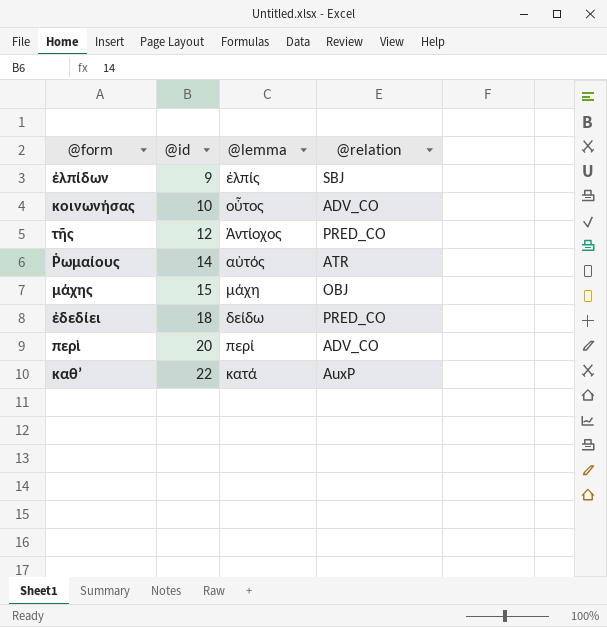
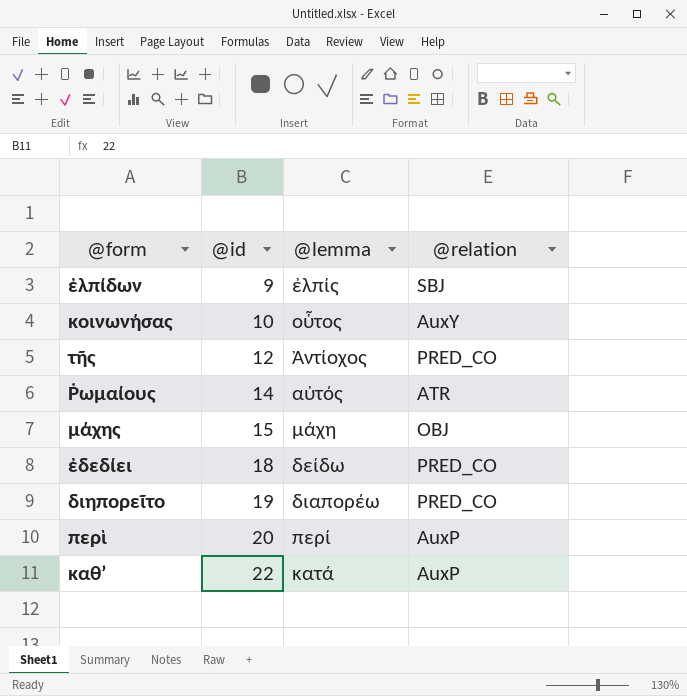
κοινωνήσας | @relation: ADV_CO -> AuxY
row διηπορεῖτο: none -> 19 | διαπορέω | PRED_CO
περὶ | @relation: ADV_CO -> AuxP

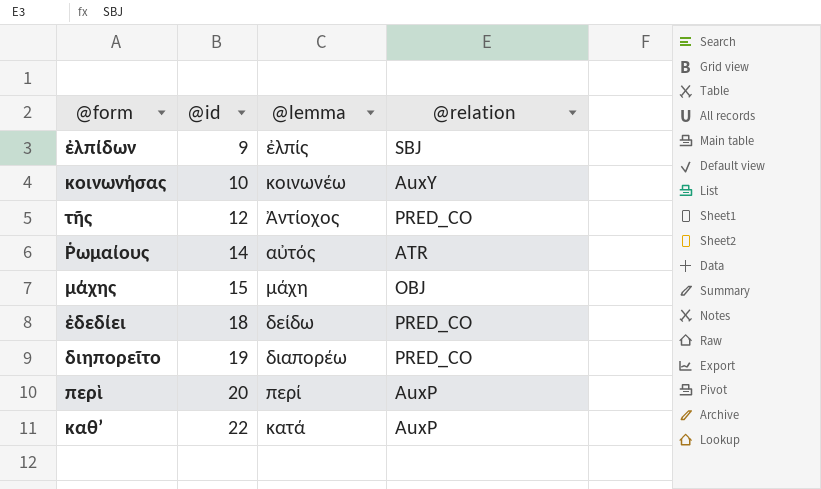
κοινωνήσας | @lemma: οὗτος -> κοινωνέω

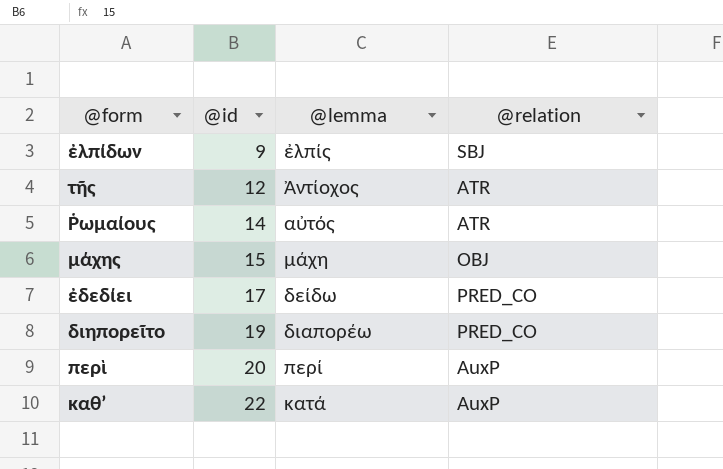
row κοινωνήσας: 10 | κοινωνέω | AuxY -> none
τῆς | @relation: PRED_CO -> ATR
ἐδεδίει | @id: 18 -> 17

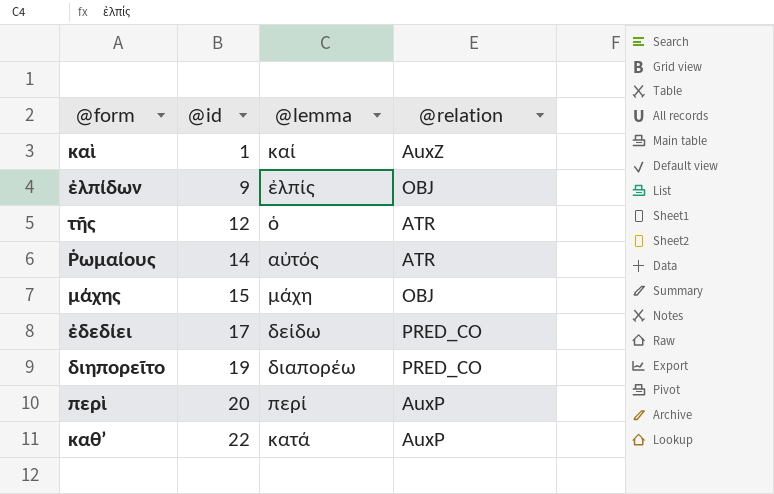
row καὶ: none -> 1 | καί | AuxZ
ἐλπίδων | @relation: SBJ -> OBJ
τῆς | @lemma: Ἀντίοχος -> ὁ

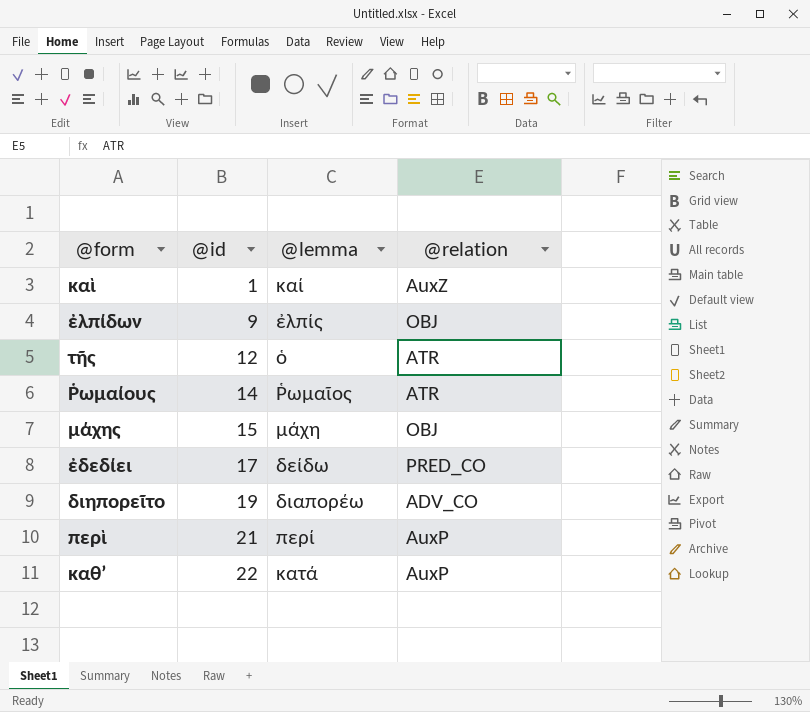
Ῥωμαίους | @lemma: αὐτός -> Ῥωμαῖος
διηπορεῖτο | @relation: PRED_CO -> ADV_CO
περὶ | @id: 20 -> 21

